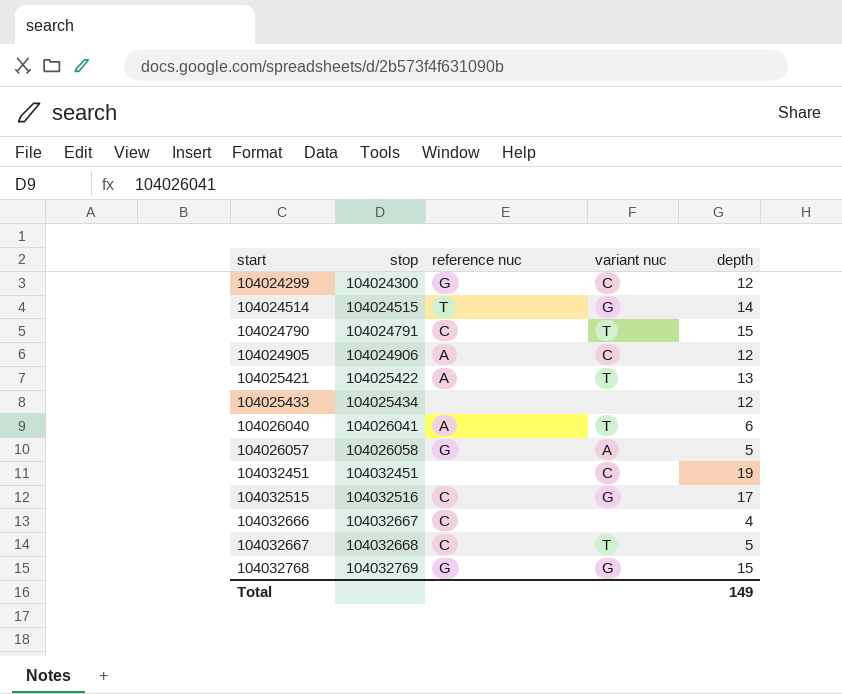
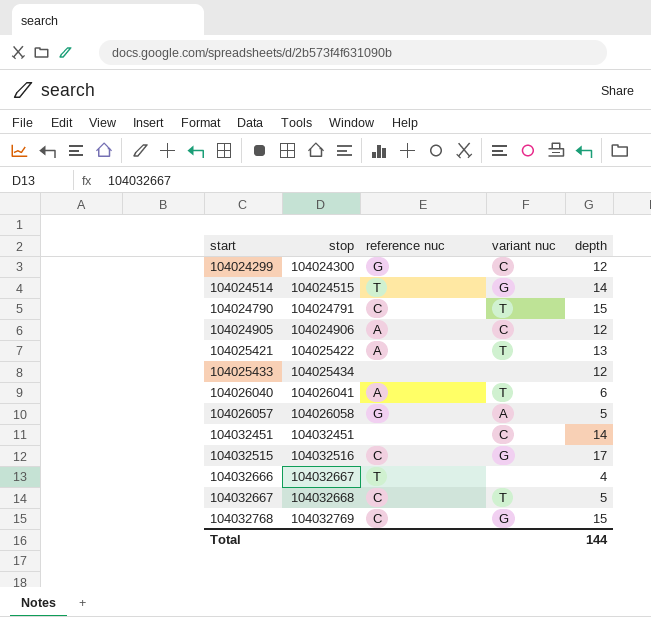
104032451 | depth: 19 -> 14
104032666 | reference nuc: C -> T
104032768 | reference nuc: G -> C
Total | depth: 149 -> 144

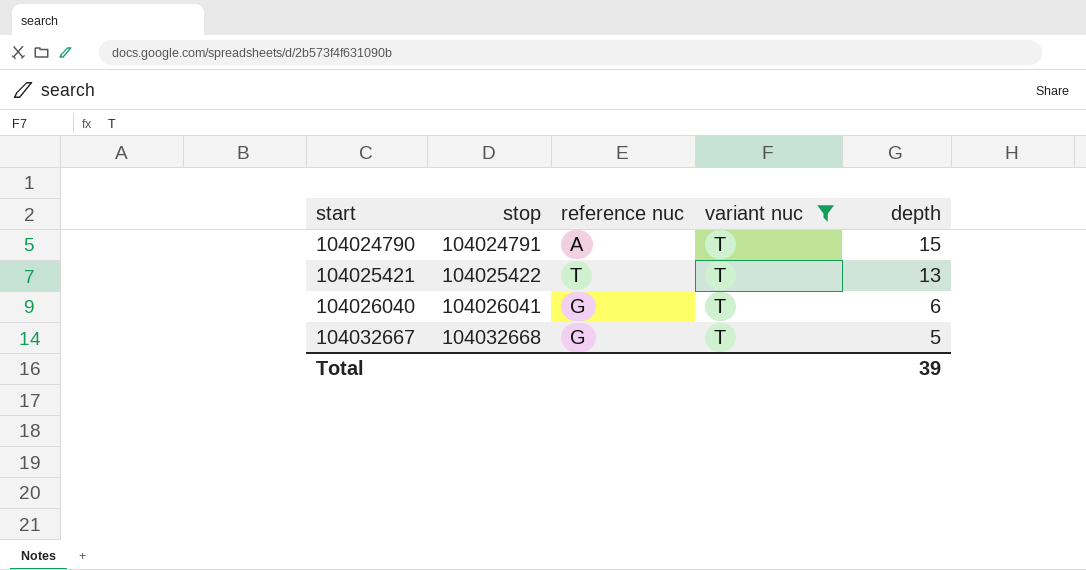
filter: none -> variant nuc = T
104024790 | reference nuc: C -> A
104025421 | reference nuc: A -> T
104026040 | reference nuc: A -> G
104032667 | reference nuc: C -> G
Total | depth: 144 -> 39

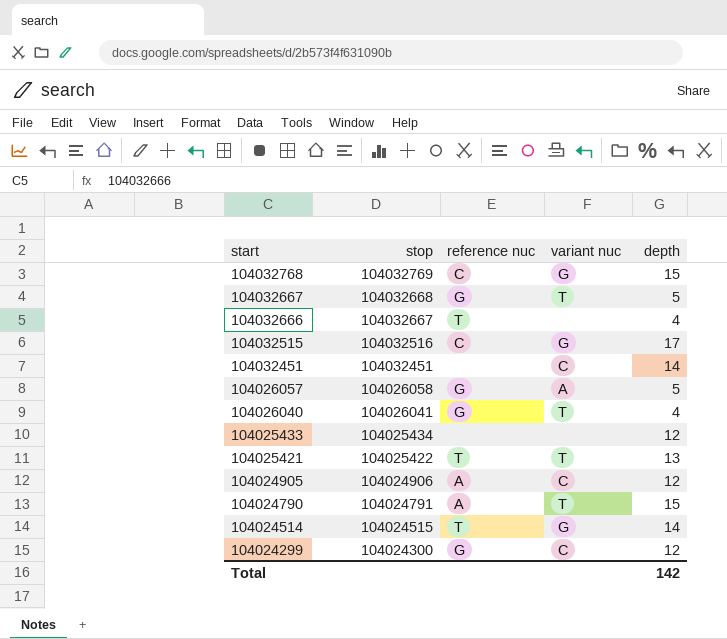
filter: variant nuc = T -> none
row order: start ascending -> start descending
104026040 | depth: 6 -> 4
Total | depth: 39 -> 142

